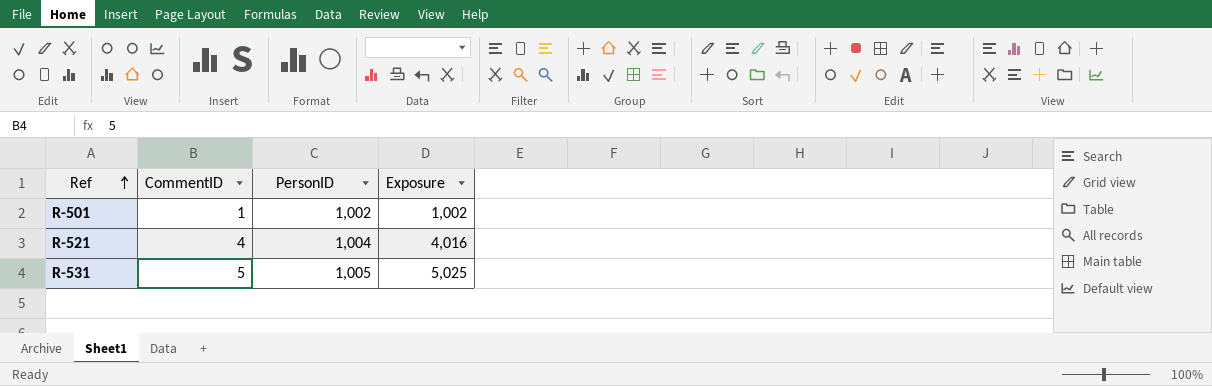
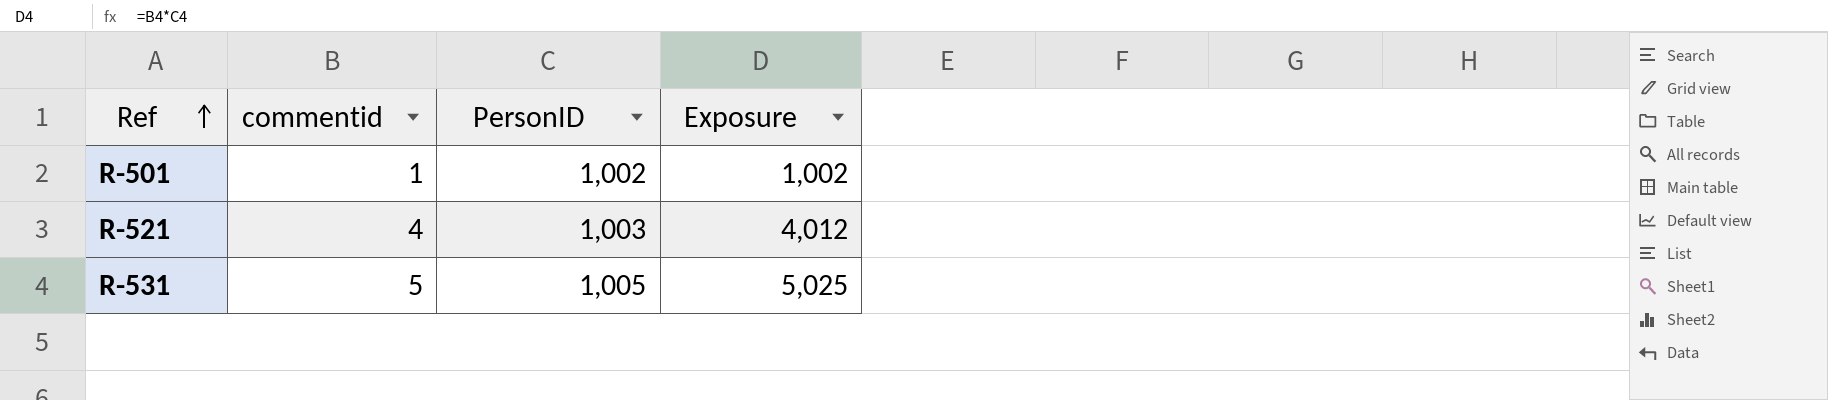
column name: CommentID -> commentid
R-521 | PersonID: 1,004 -> 1,003
R-521 | Exposure: 4,016 -> 4,012

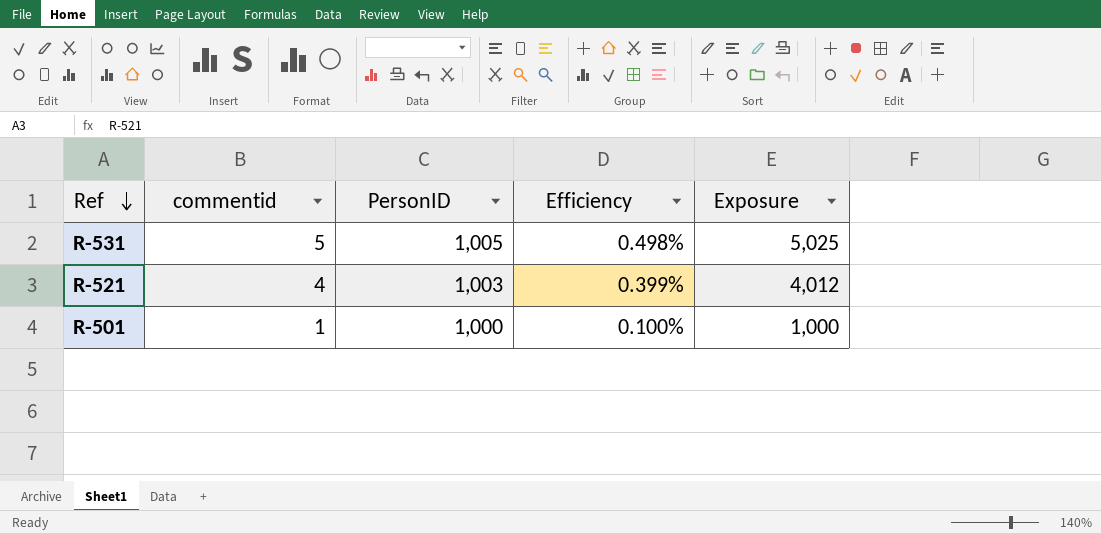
row order: Ref ascending -> Ref descending
column Efficiency | formula: none -> [commentid] / [PersonID]
R-501 | PersonID: 1,002 -> 1,000
R-501 | Exposure: 1,002 -> 1,000

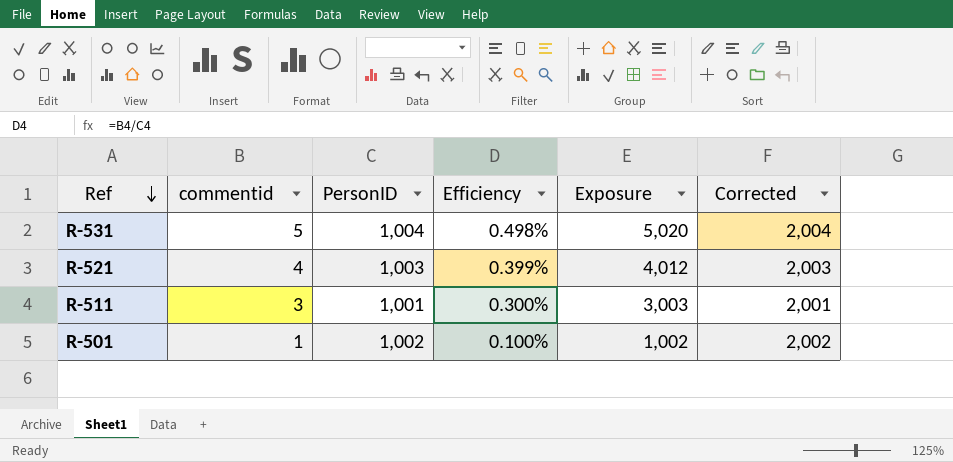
column Corrected | formula: none -> [PersonID] + 1000
R-531 | PersonID: 1,005 -> 1,004
R-531 | Exposure: 5,025 -> 5,020
row R-511: none -> 3 | 1,001 | 0.300% | 3,003 | 2,001
R-501 | PersonID: 1,000 -> 1,002
R-501 | Exposure: 1,000 -> 1,002

